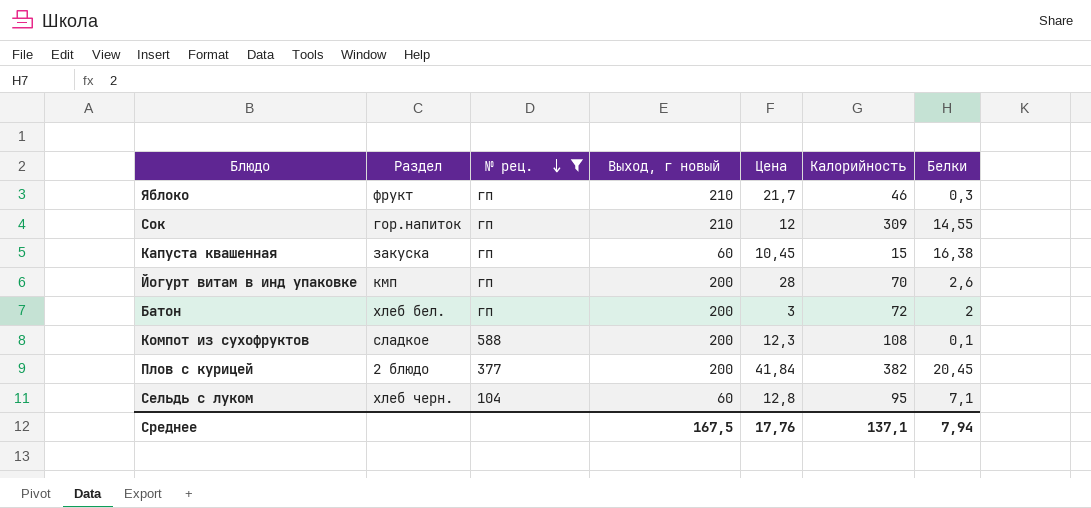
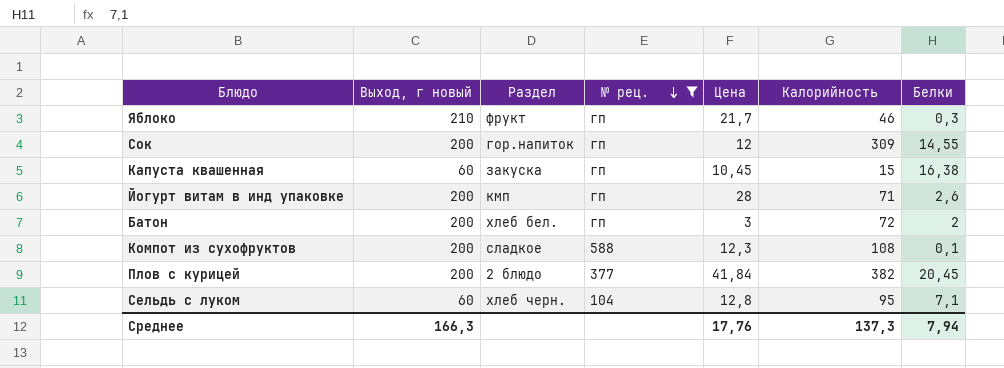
column Выход, г новый | position: 4 -> 2
Сок | Выход, г новый: 210 -> 200
Йогурт витам в инд упаковке | Калорийность: 70 -> 71
Среднее | Выход, г новый: 167,5 -> 166,3
Среднее | Калорийность: 137,1 -> 137,3

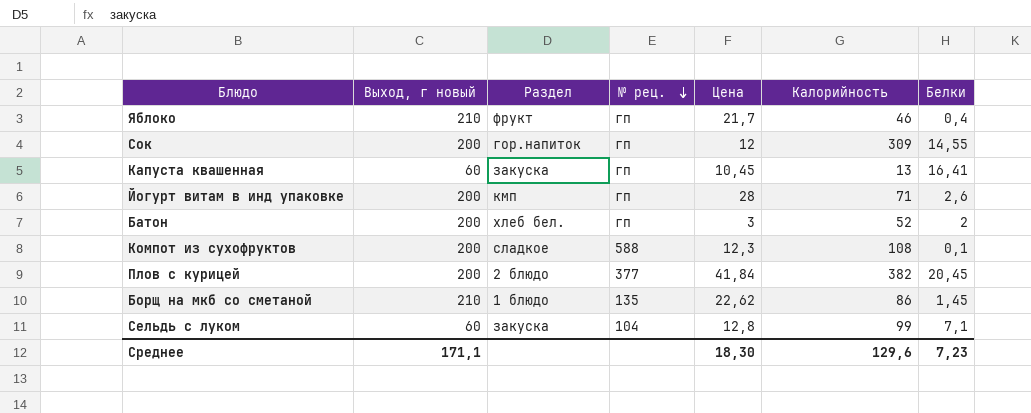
filter: № рец. != 135 -> none
Яблоко | Белки: 0,3 -> 0,4
Капуста квашенная | Калорийность: 15 -> 13
Капуста квашенная | Белки: 16,38 -> 16,41
Батон | Калорийность: 72 -> 52
Сельдь с луком | Раздел: хлеб черн. -> закуска
Сельдь с луком | Калорийность: 95 -> 99
Среднее | Выход, г новый: 166,3 -> 171,1
Среднее | Цена: 17,76 -> 18,30
Среднее | Калорийность: 137,3 -> 129,6
Среднее | Белки: 7,94 -> 7,23

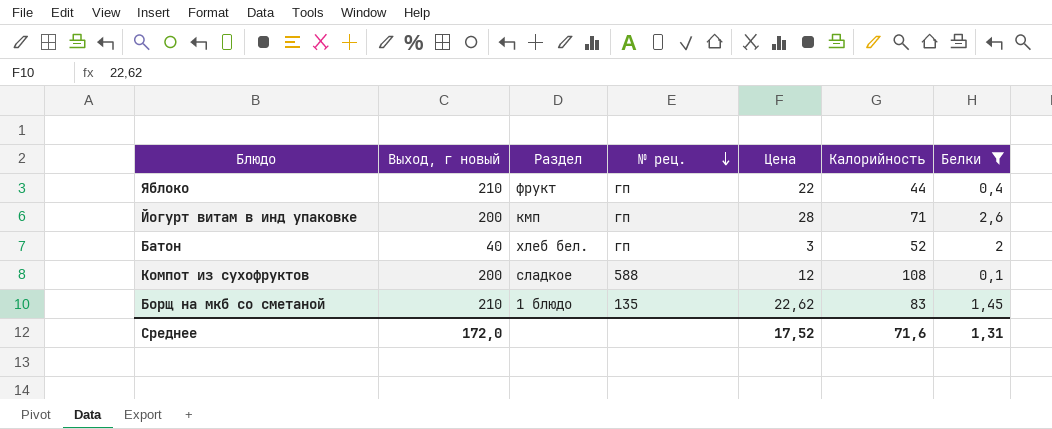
filter: none -> Белки <= 2,6
Яблоко | Цена: 21,7 -> 22
Яблоко | Калорийность: 46 -> 44
Батон | Выход, г новый: 200 -> 40
Компот из сухофруктов | Цена: 12,3 -> 12
Борщ на мкб со сметаной | Калорийность: 86 -> 83
Среднее | Выход, г новый: 171,1 -> 172,0
Среднее | Цена: 18,30 -> 17,52
Среднее | Калорийность: 129,6 -> 71,6
Среднее | Белки: 7,23 -> 1,31

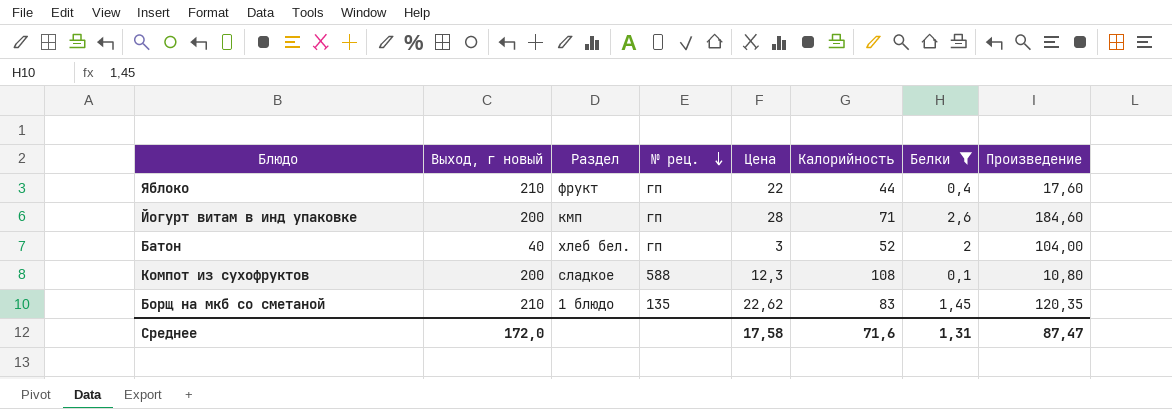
column Произведение | formula: none -> [Калорийность] * [Белки]
Компот из сухофруктов | Цена: 12 -> 12,3
Среднее | Цена: 17,52 -> 17,58

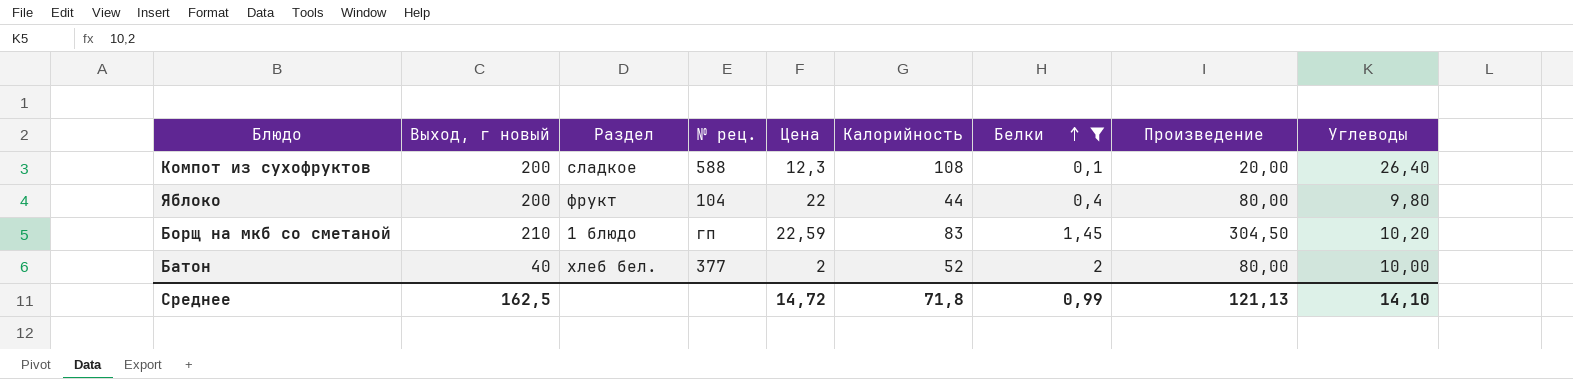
row order: № рец. descending -> Белки ascending
column Произведение | formula: [Калорийность] * [Белки] -> [Выход, г новый] * [Белки]
column Углеводы | position: none -> 9
row Йогурт витам в инд упаковке: 200 | кмп | гп | 28 | 71 | 2,6 | 184,60 -> none
Яблоко | Выход, г новый: 210 -> 200
Яблоко | № рец.: гп -> 104
Борщ на мкб со сметаной | № рец.: 135 -> гп
Борщ на мкб со сметаной | Цена: 22,62 -> 22,59
Батон | № рец.: гп -> 377
Батон | Цена: 3 -> 2
Среднее | Выход, г новый: 172,0 -> 162,5
Среднее | Цена: 17,58 -> 14,72
Среднее | Калорийность: 71,6 -> 71,8
Среднее | Белки: 1,31 -> 0,99
Среднее | Произведение: 87,47 -> 121,13

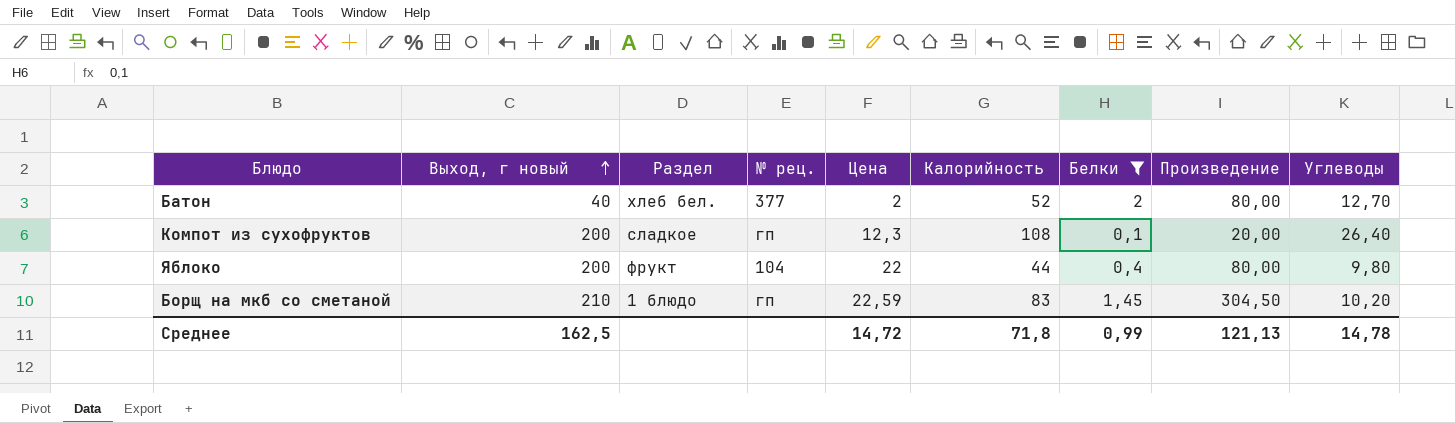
row order: Белки ascending -> Выход, г новый ascending
Батон | Углеводы: 10,00 -> 12,70
Компот из сухофруктов | № рец.: 588 -> гп
Среднее | Углеводы: 14,10 -> 14,78

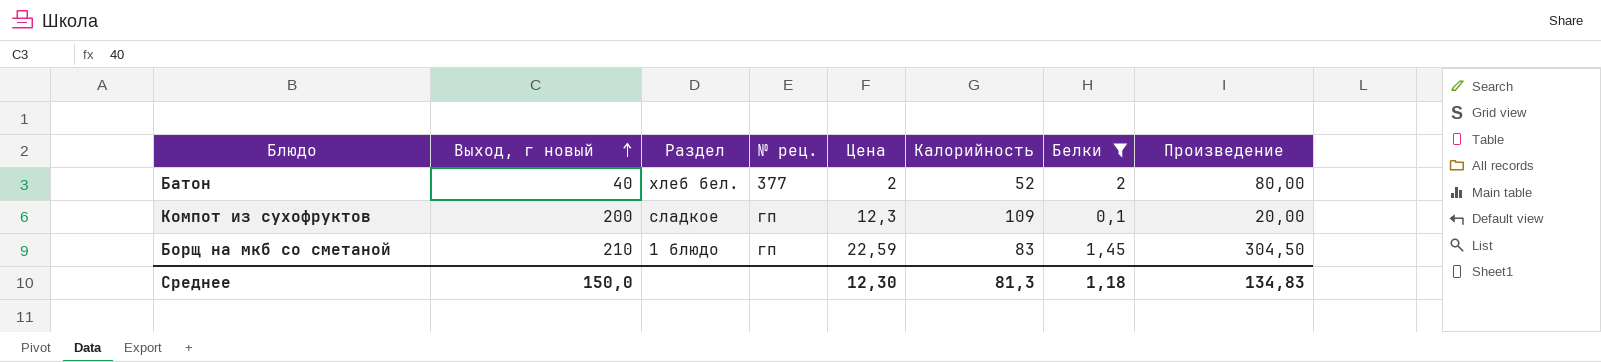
column Углеводы | position: 9 -> none
row Яблоко: 200 | фрукт | 104 | 22 | 44 | 0,4 | 80,00 | 9,80 -> none
Компот из сухофруктов | Калорийность: 108 -> 109
Среднее | Выход, г новый: 162,5 -> 150,0
Среднее | Цена: 14,72 -> 12,30
Среднее | Калорийность: 71,8 -> 81,3
Среднее | Белки: 0,99 -> 1,18
Среднее | Произведение: 121,13 -> 134,83

